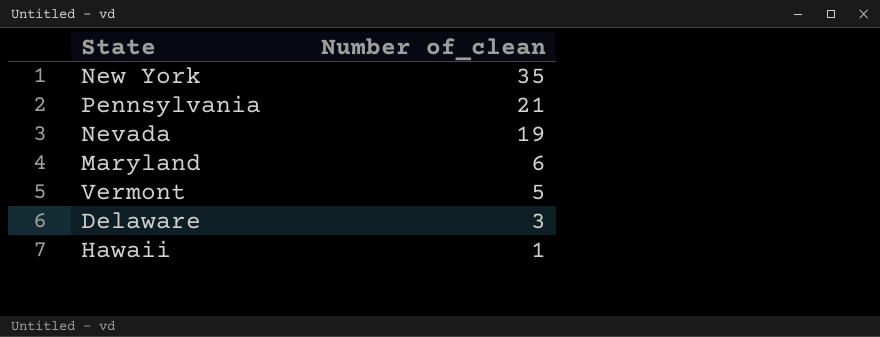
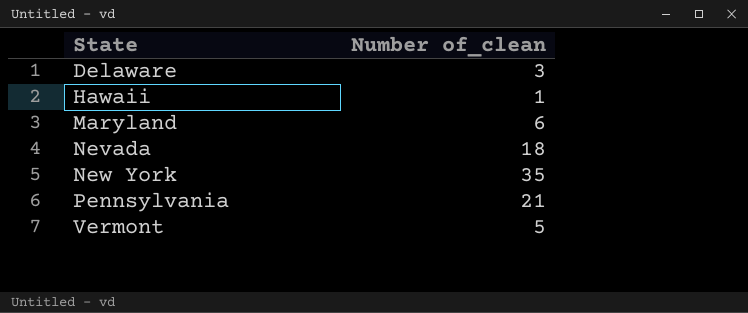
row order: Number of_clean descending -> State ascending
Nevada | Number of_clean: 19 -> 18

